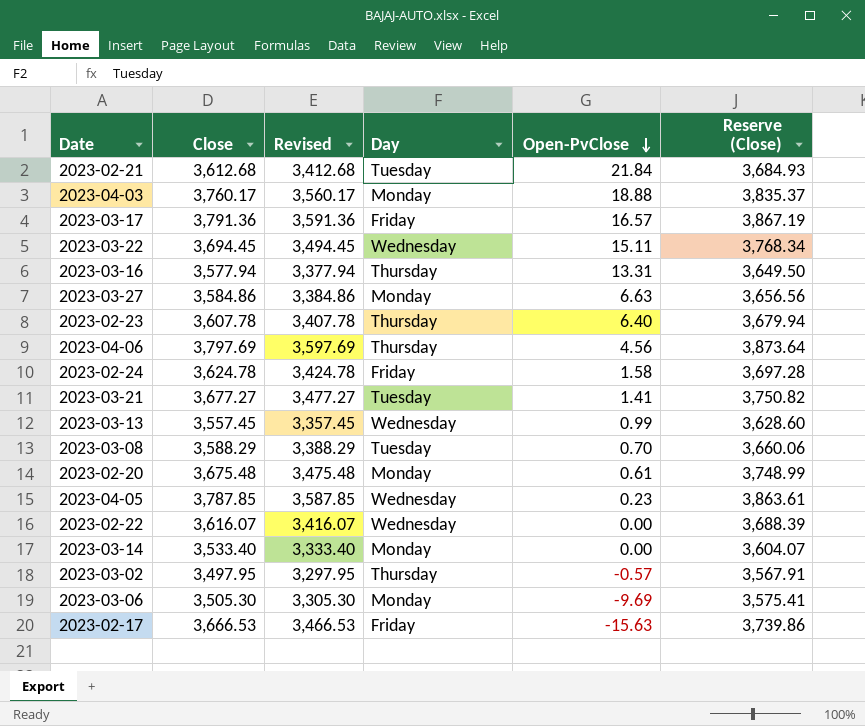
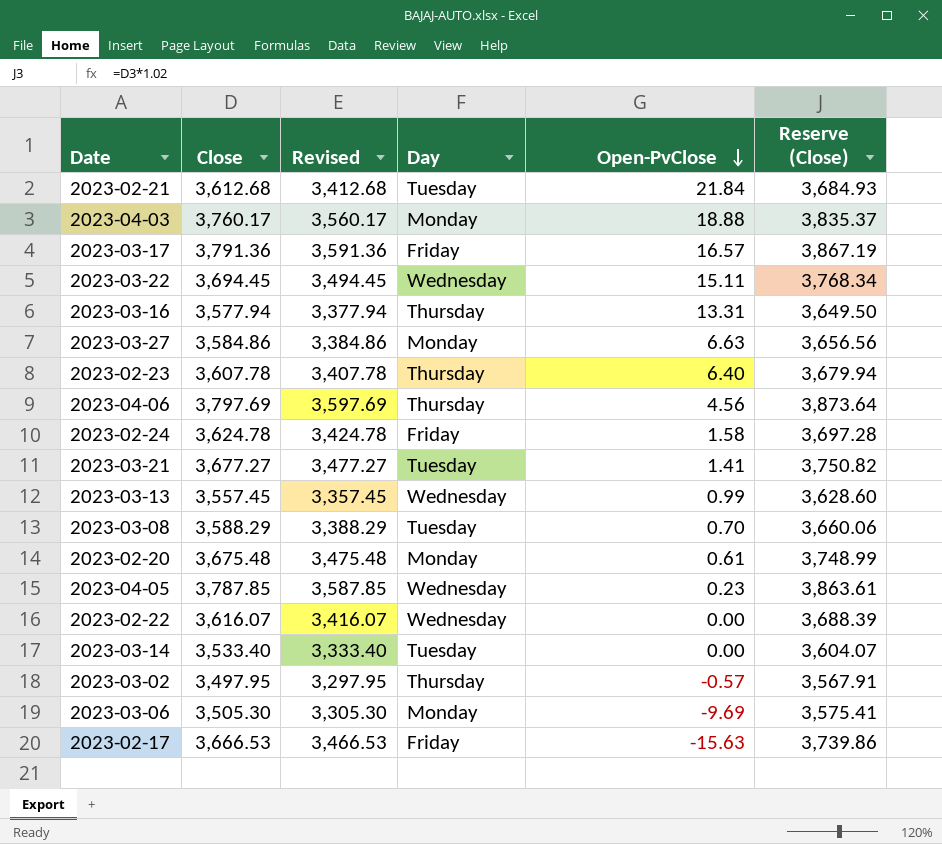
2023-03-14 | Day: Monday -> Tuesday

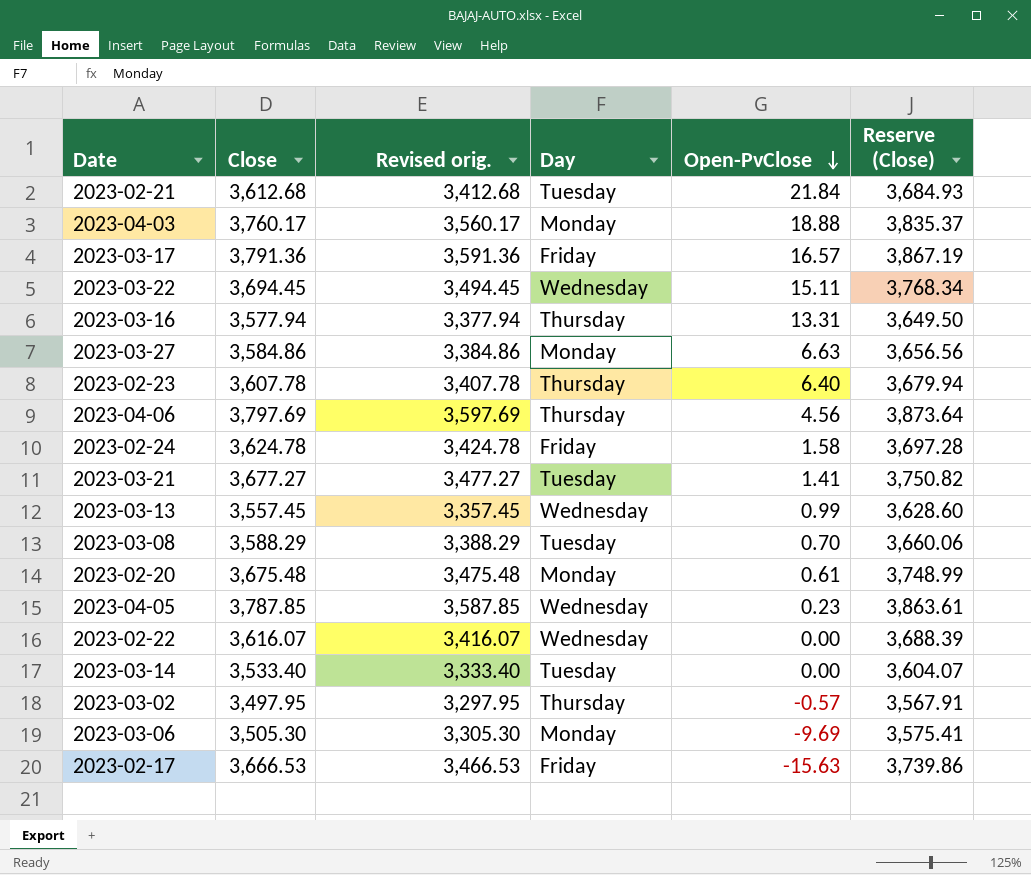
column name: Revised -> Revised orig.

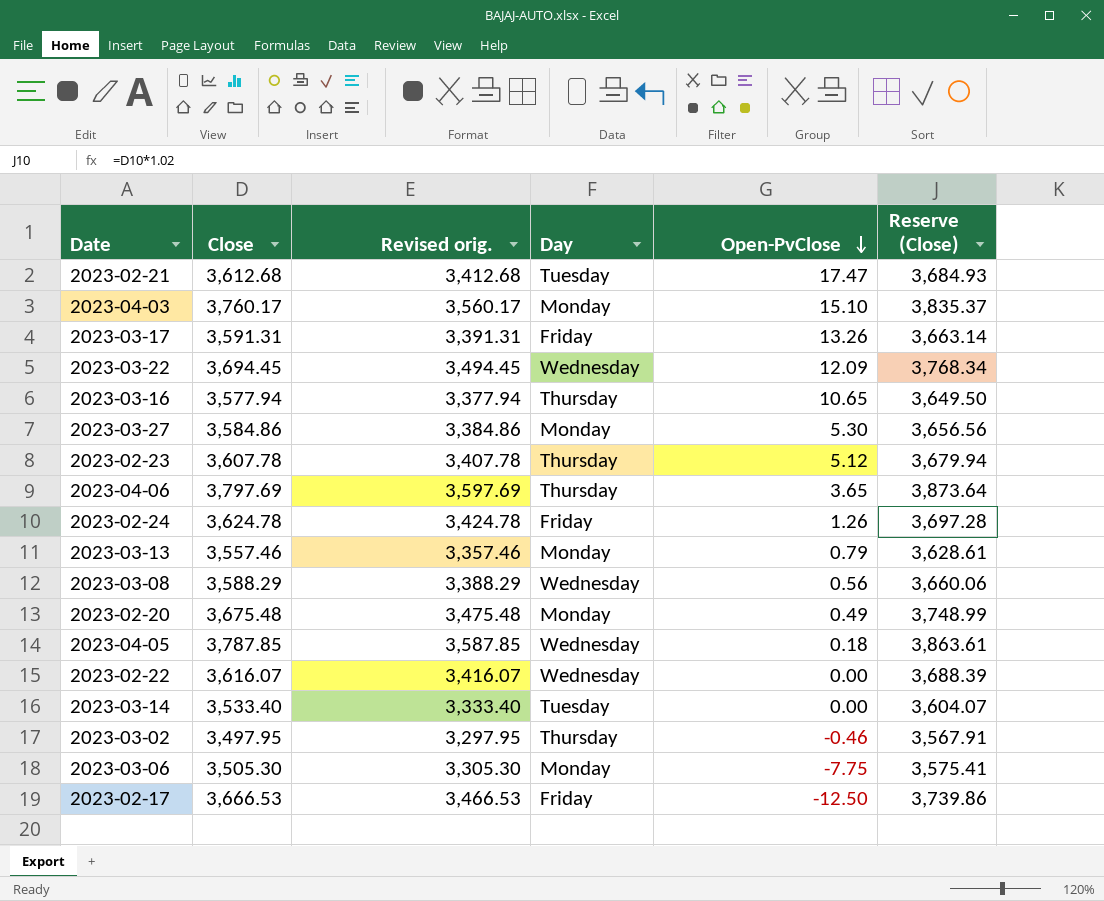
row 2023-03-21: 3,677.27 | 3,477.27 | Tuesday | 1.41 | 3,750.82 -> none
2023-02-21 | Open-PvClose: 21.84 -> 17.47
2023-04-03 | Open-PvClose: 18.88 -> 15.10
2023-03-17 | Close: 3,791.36 -> 3,591.31
2023-03-17 | Revised orig.: 3,591.36 -> 3,391.31
2023-03-17 | Open-PvClose: 16.57 -> 13.26
2023-03-17 | Reserve (Close): 3,867.19 -> 3,663.14
2023-03-22 | Open-PvClose: 15.11 -> 12.09
2023-03-16 | Open-PvClose: 13.31 -> 10.65
2023-03-27 | Open-PvClose: 6.63 -> 5.30
2023-02-23 | Open-PvClose: 6.40 -> 5.12
2023-04-06 | Open-PvClose: 4.56 -> 3.65
2023-02-24 | Open-PvClose: 1.58 -> 1.26
2023-03-13 | Close: 3,557.45 -> 3,557.46
2023-03-13 | Revised orig.: 3,357.45 -> 3,357.46
2023-03-13 | Day: Wednesday -> Monday
2023-03-13 | Open-PvClose: 0.99 -> 0.79
2023-03-13 | Reserve (Close): 3,628.60 -> 3,628.61
2023-03-08 | Day: Tuesday -> Wednesday
2023-03-08 | Open-PvClose: 0.70 -> 0.56
2023-02-20 | Open-PvClose: 0.61 -> 0.49
2023-04-05 | Open-PvClose: 0.23 -> 0.18
2023-03-02 | Open-PvClose: -0.57 -> -0.46
2023-03-06 | Open-PvClose: -9.69 -> -7.75
2023-02-17 | Open-PvClose: -15.63 -> -12.50

